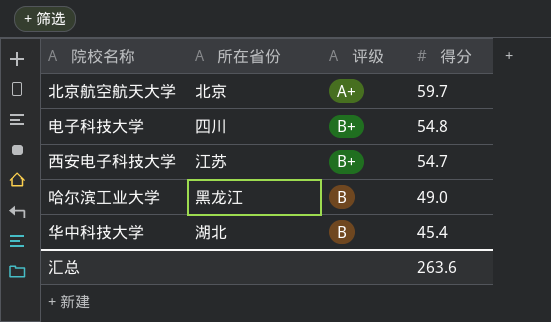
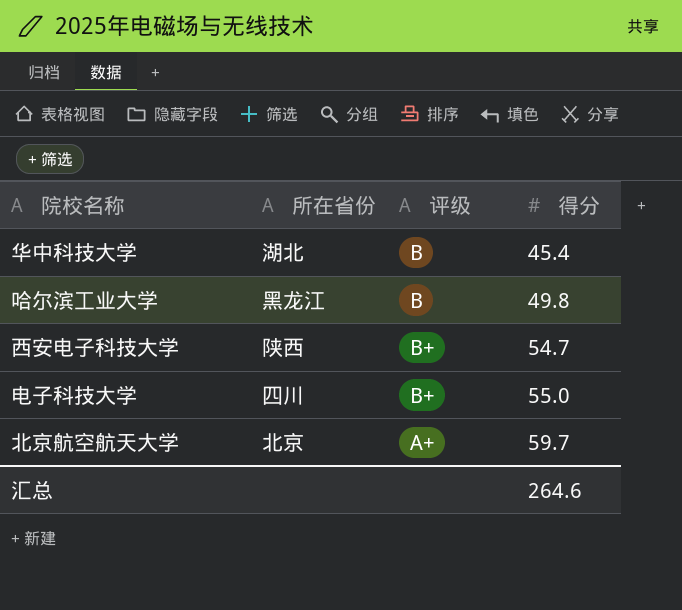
row order: 得分 descending -> 得分 ascending
哈尔滨工业大学 | 得分: 49.0 -> 49.8
西安电子科技大学 | 所在省份: 江苏 -> 陕西
电子科技大学 | 得分: 54.8 -> 55.0
汇总 | 得分: 263.6 -> 264.6

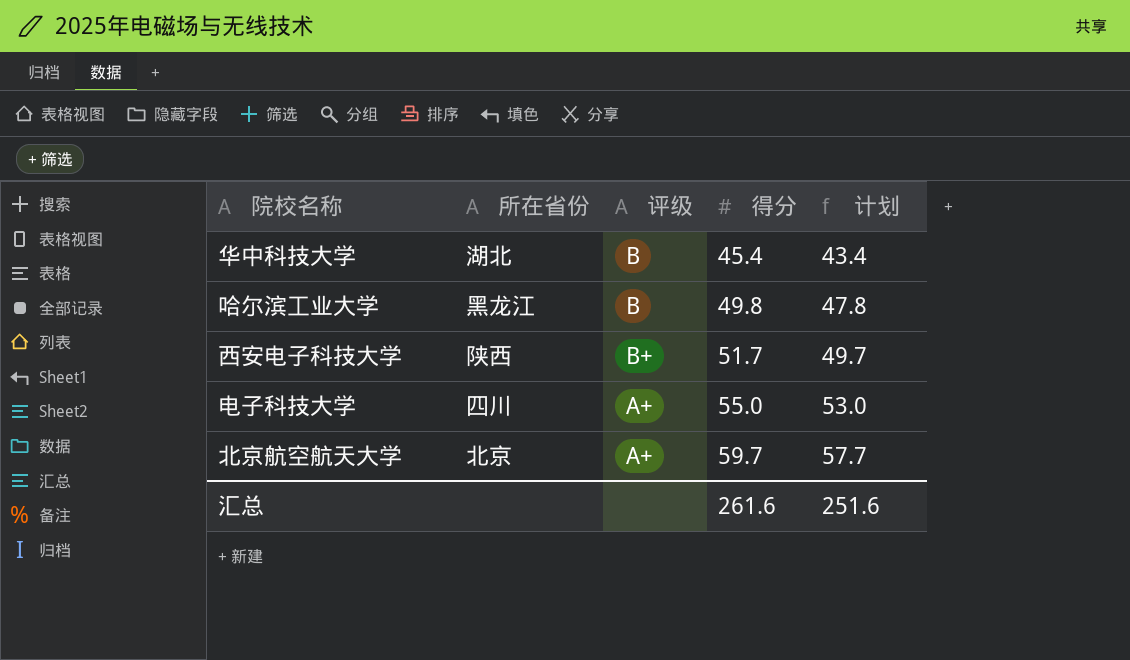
column 计划 | formula: none -> [得分] - 2
西安电子科技大学 | 得分: 54.7 -> 51.7
电子科技大学 | 评级: B+ -> A+
汇总 | 得分: 264.6 -> 261.6

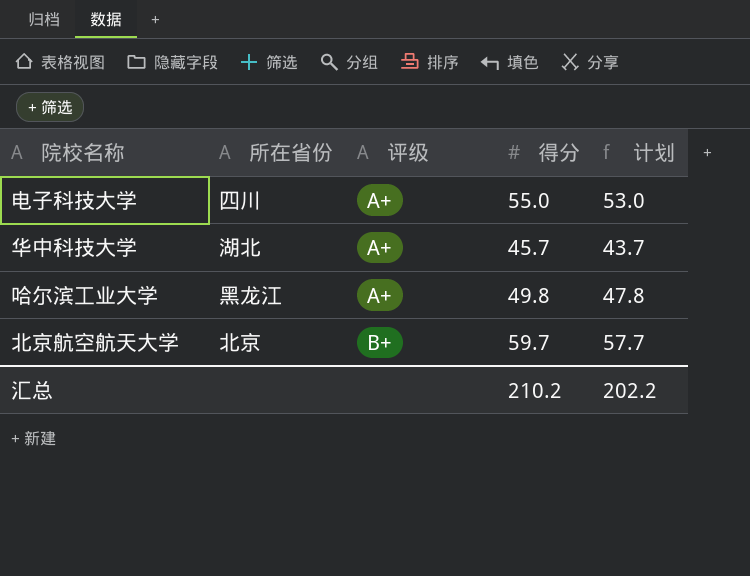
row order: 得分 ascending -> 评级 ascending
row 西安电子科技大学: 陕西 | B+ | 51.7 | 49.7 -> none
华中科技大学 | 评级: B -> A+
华中科技大学 | 得分: 45.4 -> 45.7
华中科技大学 | 计划: 43.4 -> 43.7
哈尔滨工业大学 | 评级: B -> A+
北京航空航天大学 | 评级: A+ -> B+
汇总 | 得分: 261.6 -> 210.2
汇总 | 计划: 251.6 -> 202.2

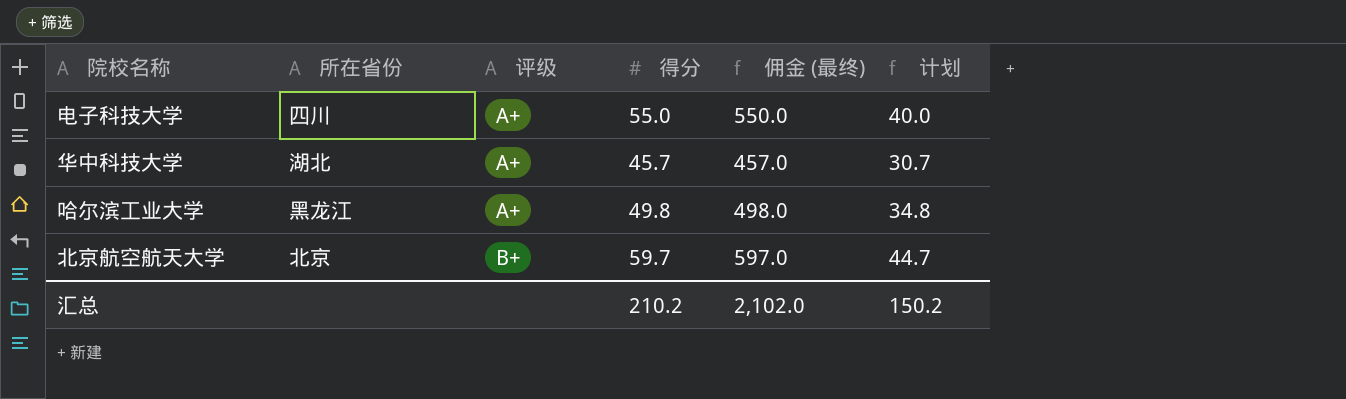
column 佣金 (最终) | formula: none -> [得分] * 10
column 计划 | formula: [得分] - 2 -> [得分] - 15
汇总 | 计划: 202.2 -> 150.2

